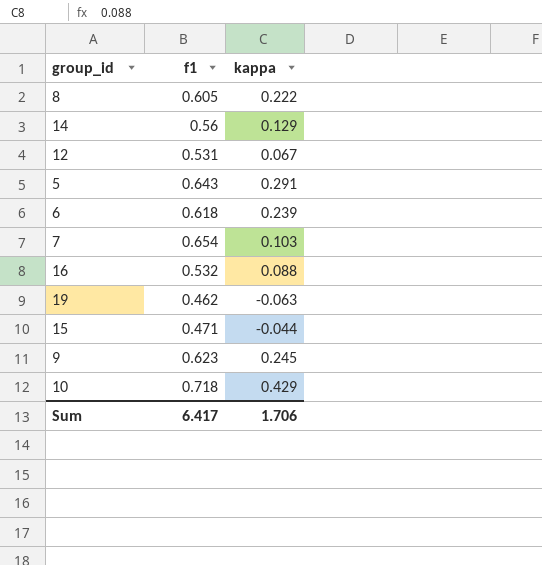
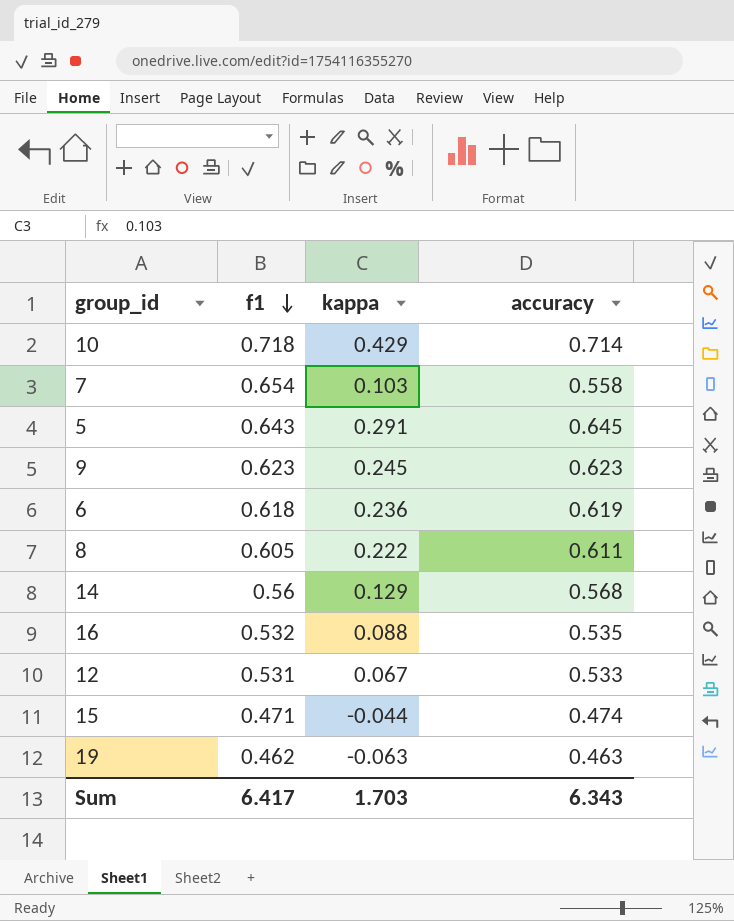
row order: none -> f1 descending
column accuracy | position: none -> 4
6 | kappa: 0.239 -> 0.236
Sum | kappa: 1.706 -> 1.703

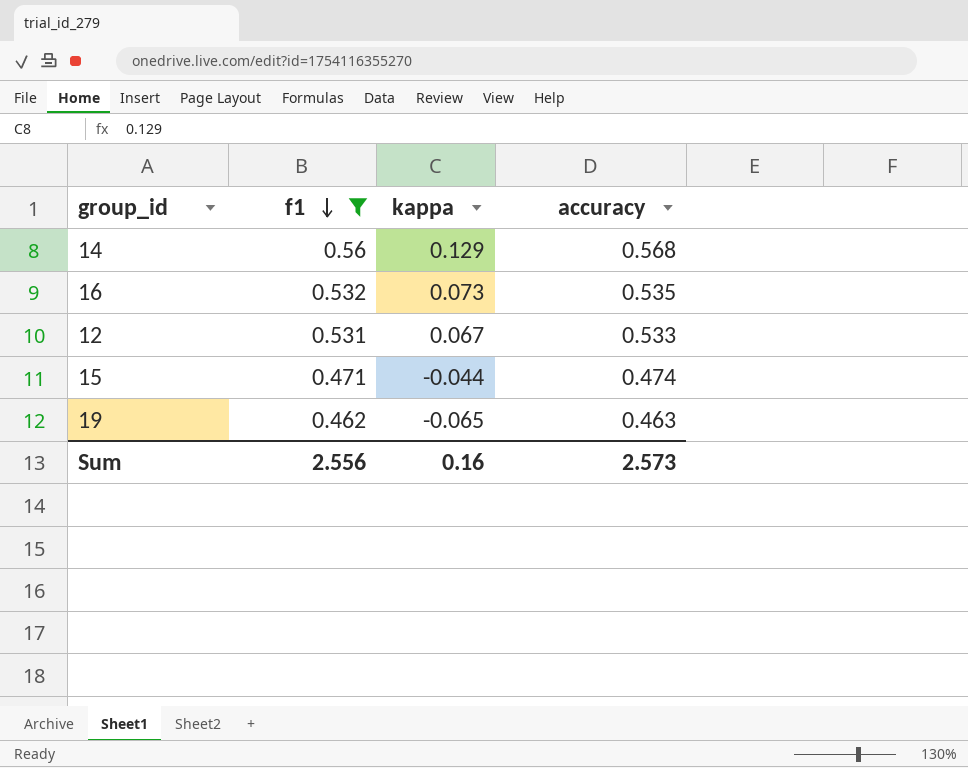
filter: none -> f1 <= 0.56
16 | kappa: 0.088 -> 0.073
19 | kappa: -0.063 -> -0.065
Sum | f1: 6.417 -> 2.556
Sum | kappa: 1.703 -> 0.16
Sum | accuracy: 6.343 -> 2.573

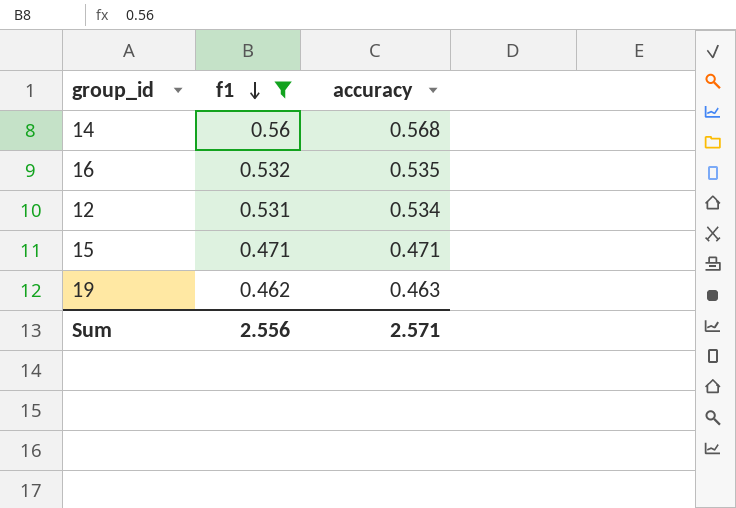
column kappa | position: 3 -> none
12 | accuracy: 0.533 -> 0.534
15 | accuracy: 0.474 -> 0.471
Sum | accuracy: 2.573 -> 2.571

